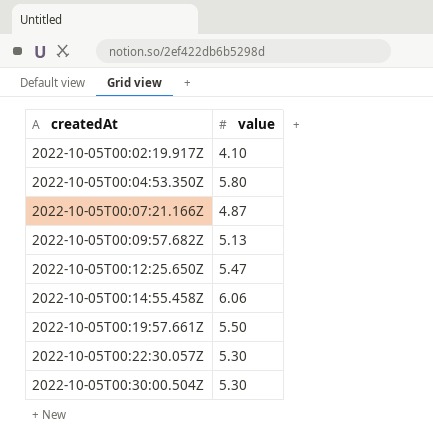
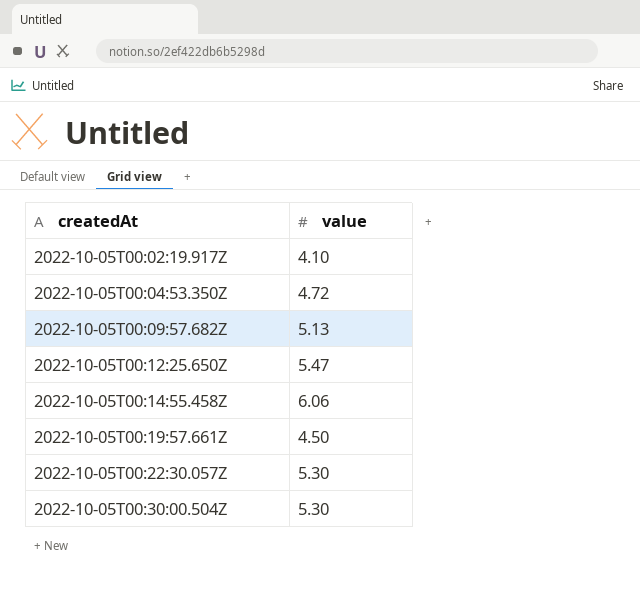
row 2022-10-05T00:07:21.166Z: 4.87 -> none
2022-10-05T00:04:53.350Z | value: 5.80 -> 4.72
2022-10-05T00:19:57.661Z | value: 5.50 -> 4.50

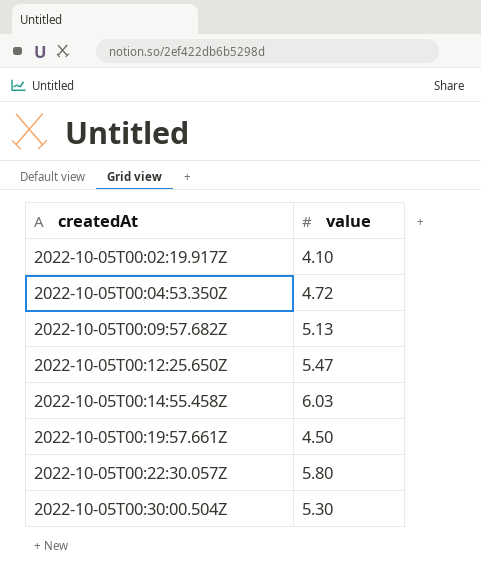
2022-10-05T00:14:55.458Z | value: 6.06 -> 6.03
2022-10-05T00:22:30.057Z | value: 5.30 -> 5.80

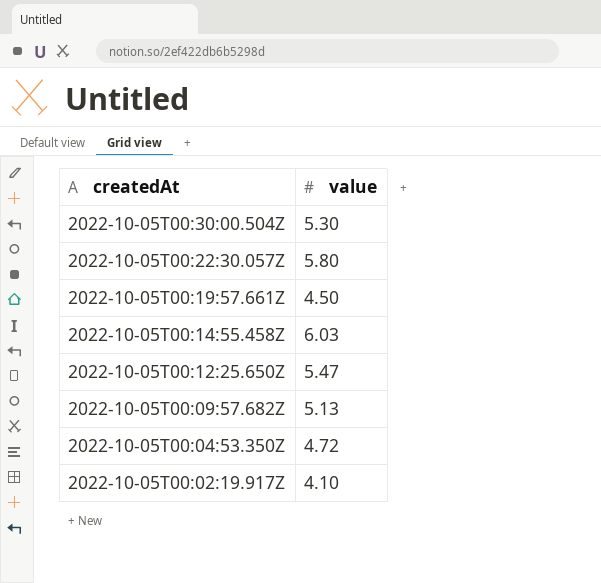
row order: createdAt ascending -> createdAt descending

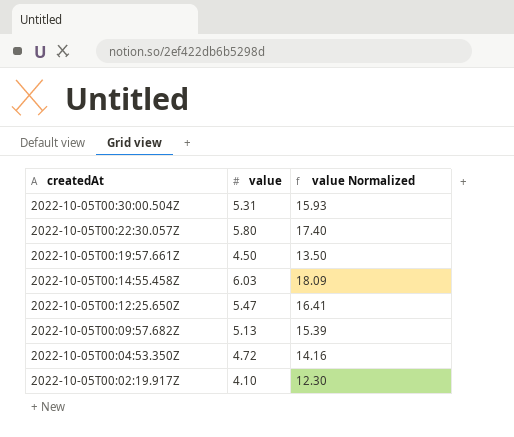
column value Normalized | formula: none -> [value] * 3
2022-10-05T00:30:00.504Z | value: 5.30 -> 5.31

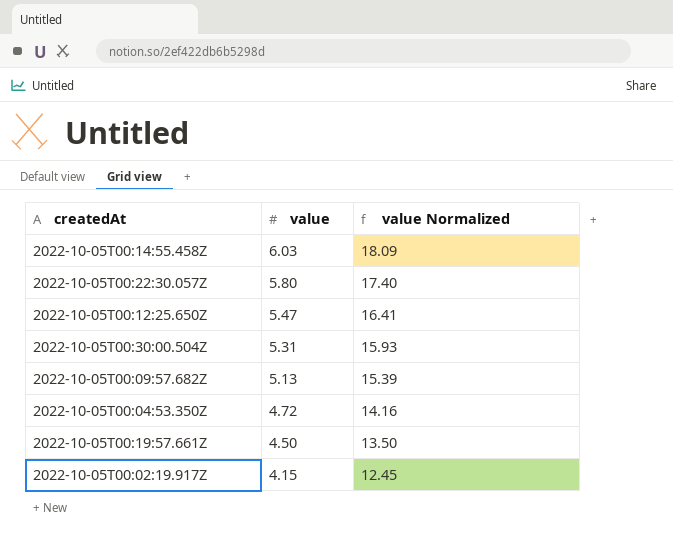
row order: createdAt descending -> value descending
2022-10-05T00:02:19.917Z | value: 4.10 -> 4.15
2022-10-05T00:02:19.917Z | value Normalized: 12.30 -> 12.45

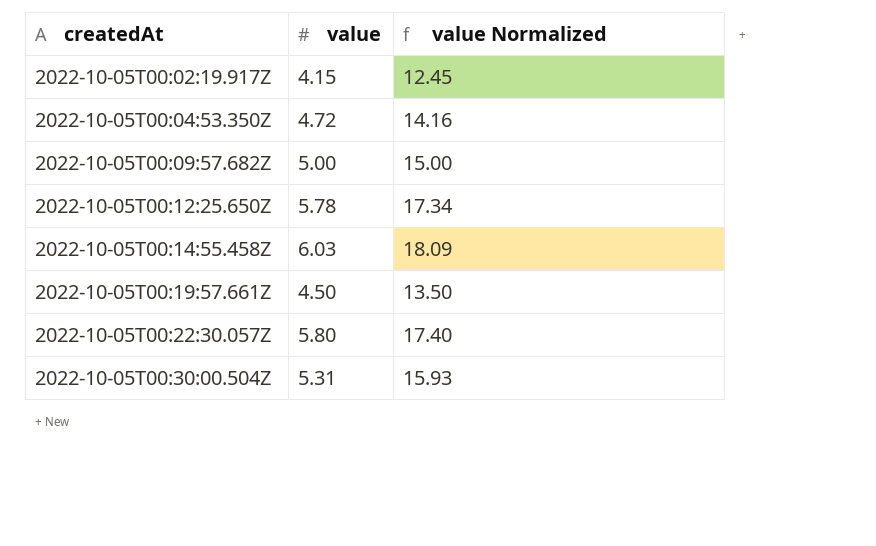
row order: value descending -> createdAt ascending
2022-10-05T00:09:57.682Z | value: 5.13 -> 5.00
2022-10-05T00:09:57.682Z | value Normalized: 15.39 -> 15.00
2022-10-05T00:12:25.650Z | value: 5.47 -> 5.78
2022-10-05T00:12:25.650Z | value Normalized: 16.41 -> 17.34

